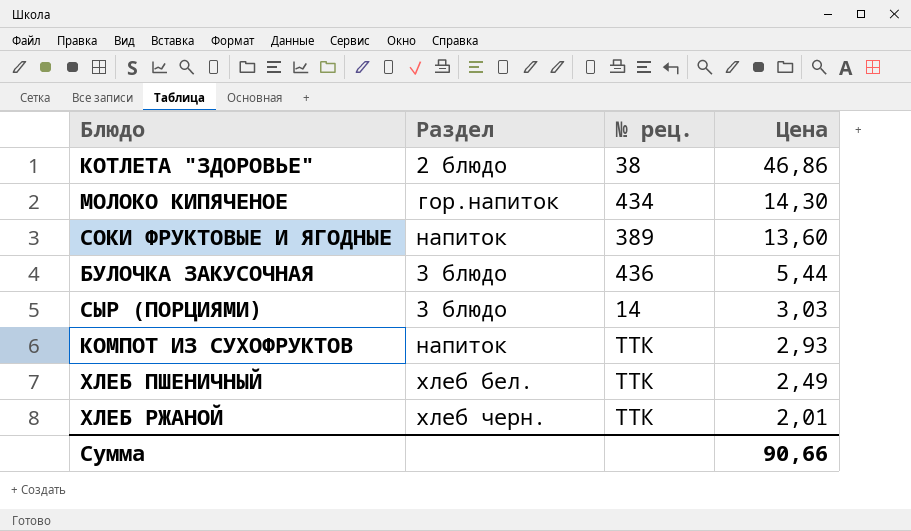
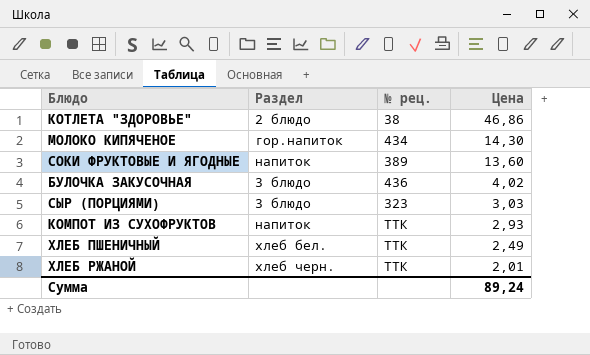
БУЛОЧКА ЗАКУСОЧНАЯ | Цена: 5,44 -> 4,02
СЫР (ПОРЦИЯМИ) | № рец.: 14 -> 323
Сумма | Цена: 90,66 -> 89,24

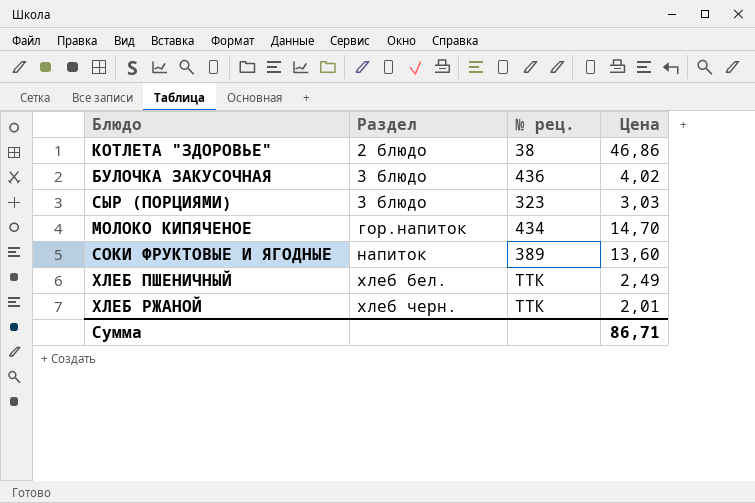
row order: Цена descending -> Раздел ascending
row КОМПОТ ИЗ СУХОФРУКТОВ: напиток | ТТК | 2,93 -> none
МОЛОКО КИПЯЧЕНОЕ | Цена: 14,30 -> 14,70
Сумма | Цена: 89,24 -> 86,71

